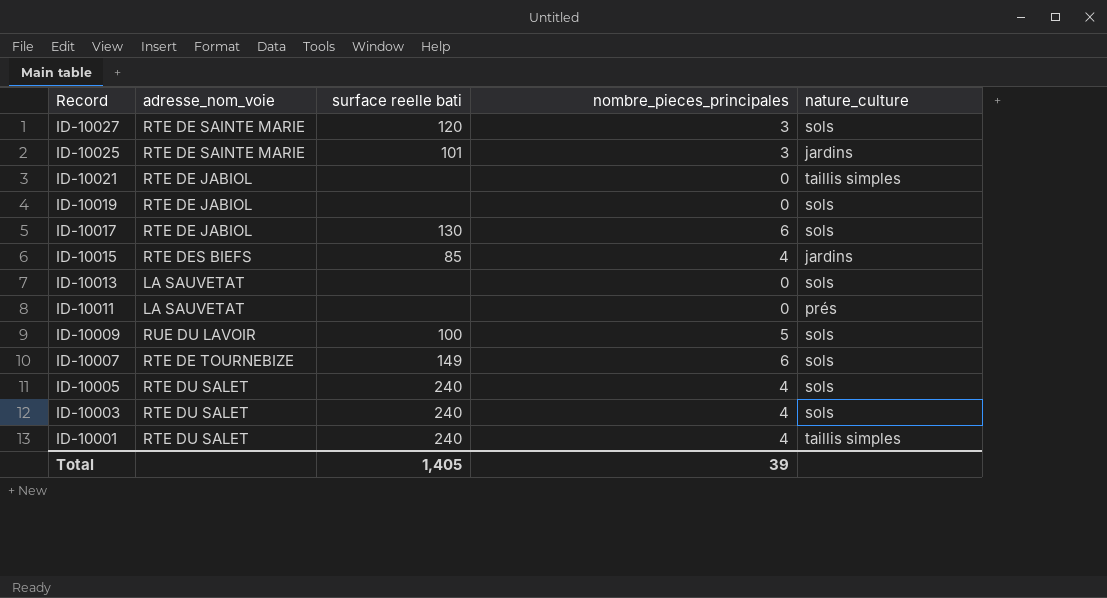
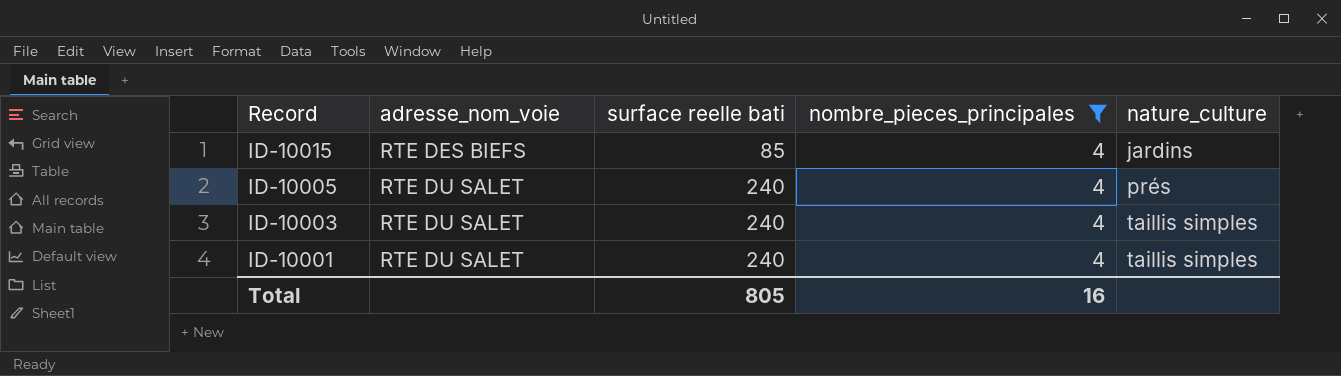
filter: none -> nombre_pieces_principales = 4
ID-10005 | nature_culture: sols -> prés
ID-10003 | nature_culture: sols -> taillis simples
Total | surface reelle bati: 1,405 -> 805
Total | nombre_pieces_principales: 39 -> 16

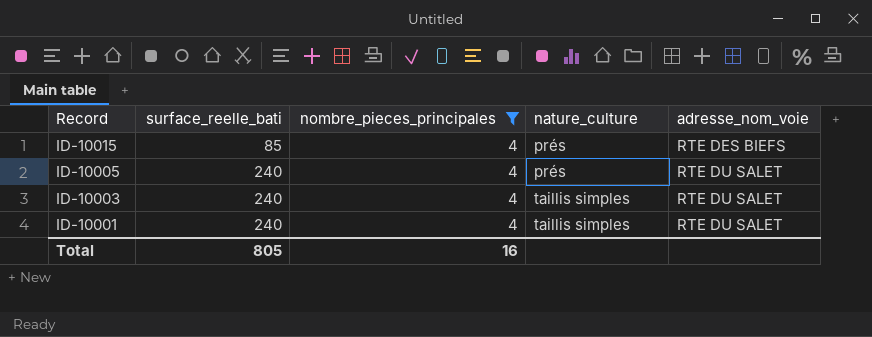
column name: surface reelle bati -> surface_reelle_bati
column adresse_nom_voie | position: 2 -> 5
ID-10015 | nature_culture: jardins -> prés

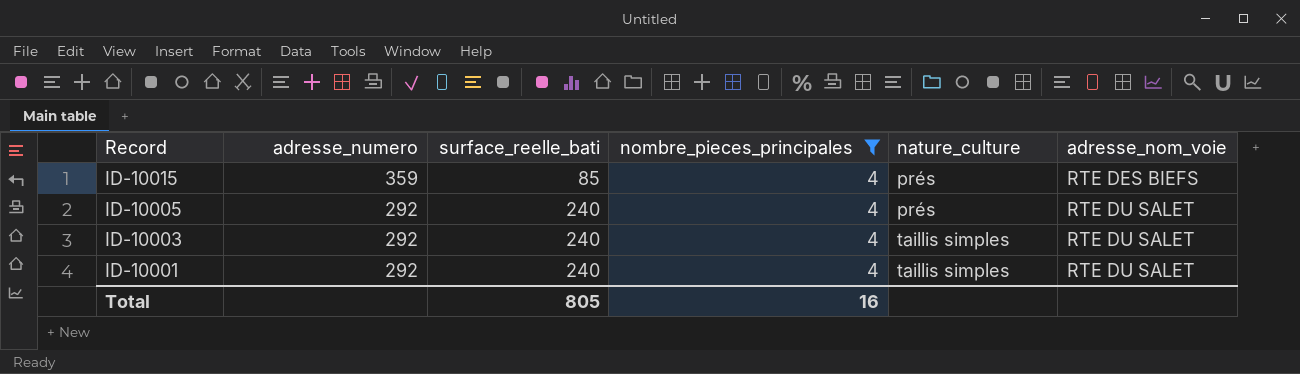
column adresse_numero | position: none -> 2

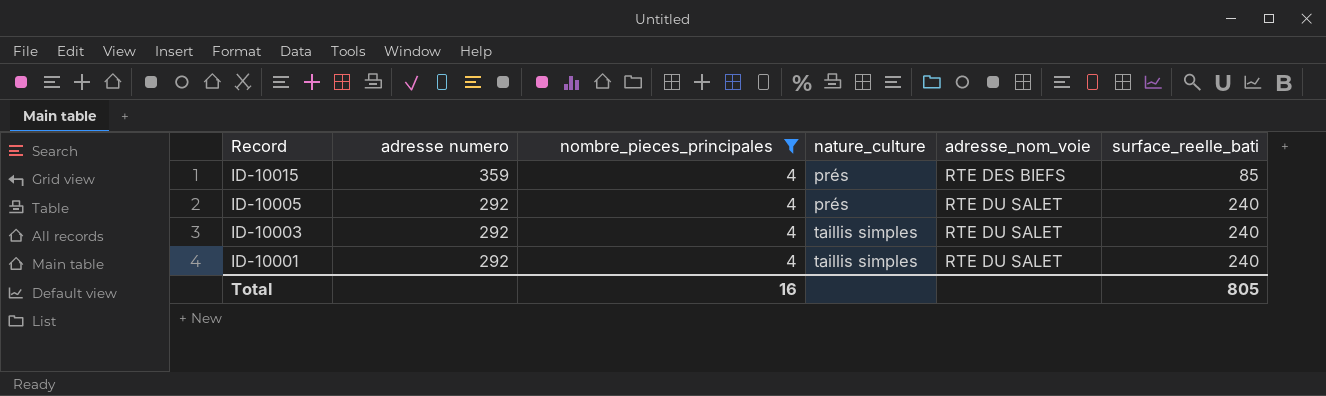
column name: adresse_numero -> adresse numero
column surface_reelle_bati | position: 3 -> 6

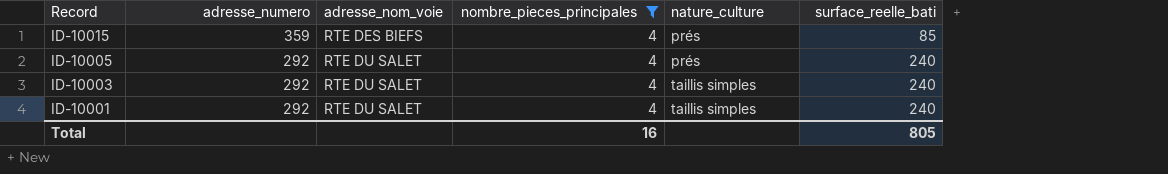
column name: adresse numero -> adresse_numero
column adresse_nom_voie | position: 5 -> 3

